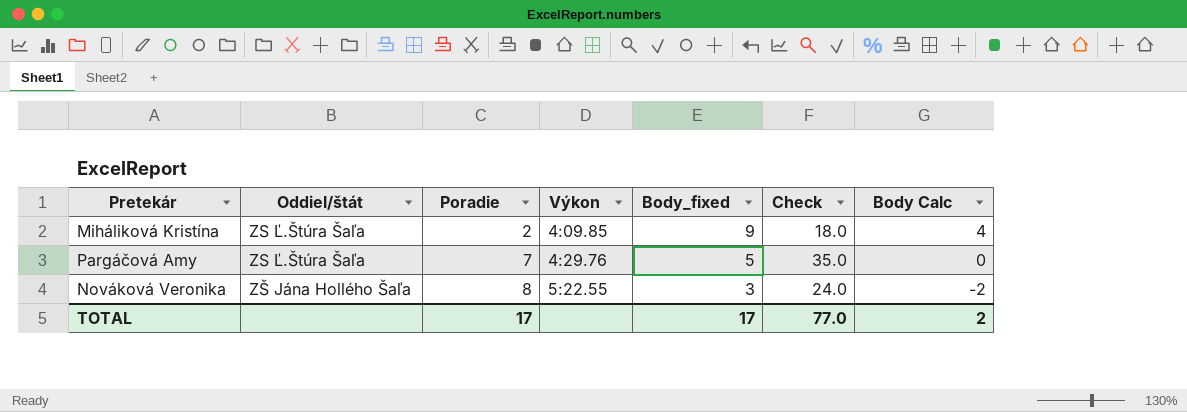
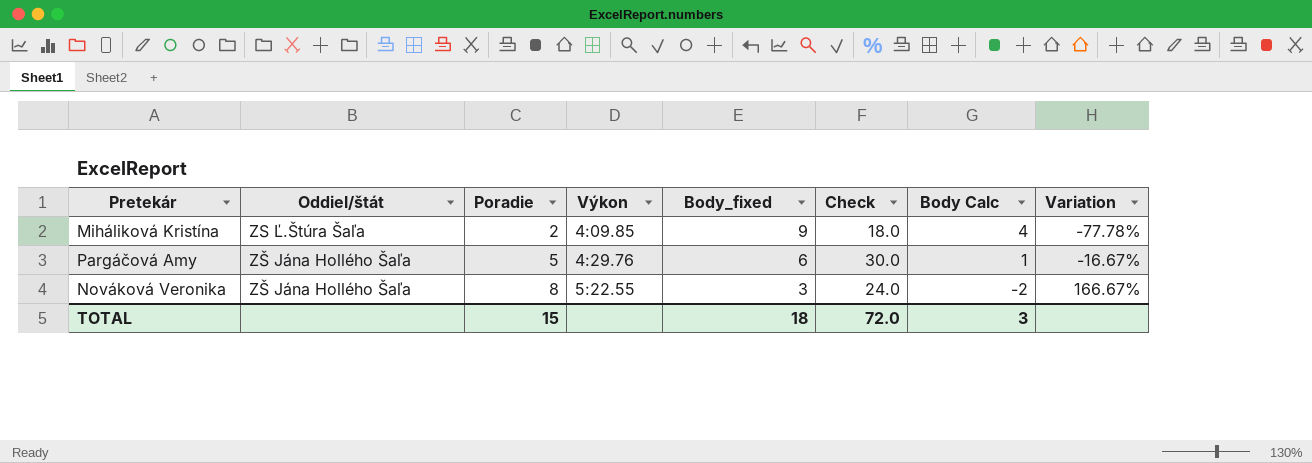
column Variation | formula: none -> ([Poradie] - [Body_fixed]) / [Body_fixed]
Pargáčová Amy | Oddiel/štát: ZS Ľ.Štúra Šaľa -> ZŠ Jána Hollého Šaľa
Pargáčová Amy | Poradie: 7 -> 5
Pargáčová Amy | Body_fixed: 5 -> 6
Pargáčová Amy | Check: 35.0 -> 30.0
Pargáčová Amy | Body Calc: 0 -> 1
TOTAL | Poradie: 17 -> 15
TOTAL | Body_fixed: 17 -> 18
TOTAL | Check: 77.0 -> 72.0
TOTAL | Body Calc: 2 -> 3

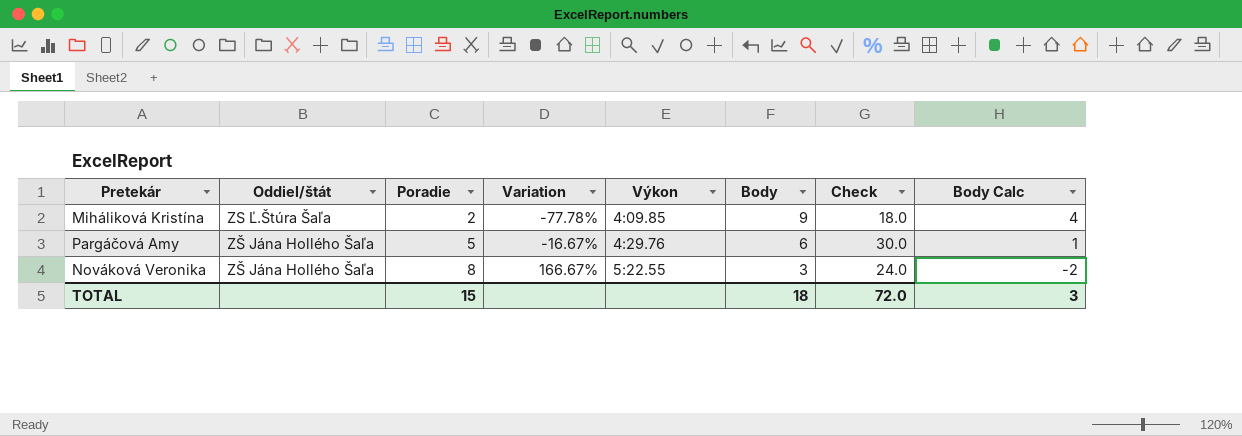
column Variation | position: 8 -> 4
column name: Body_fixed -> Body

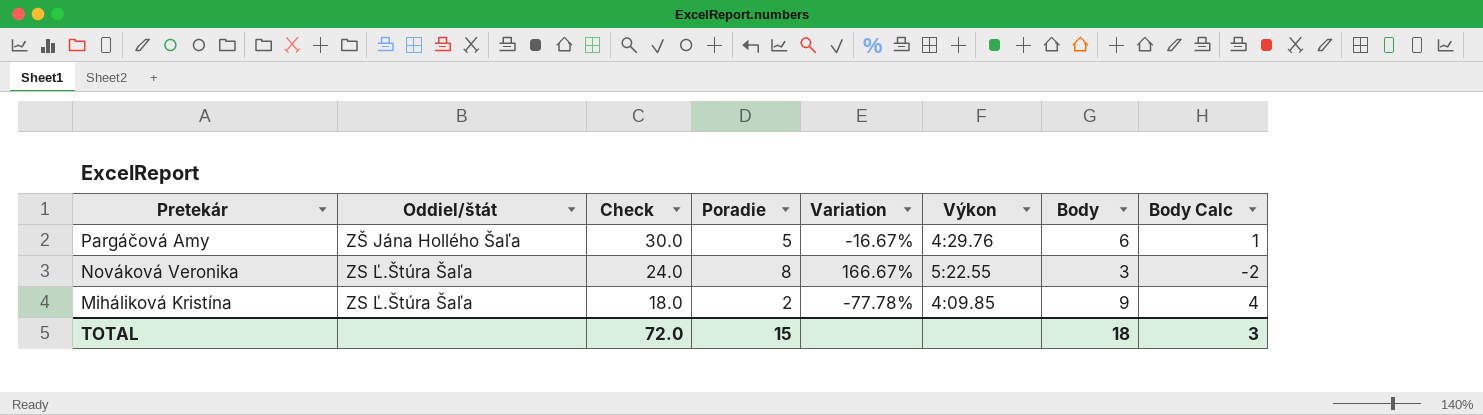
row order: Oddiel/štát descending -> Pretekár descending
column Check | position: 7 -> 3
Nováková Veronika | Oddiel/štát: ZŠ Jána Hollého Šaľa -> ZS Ľ.Štúra Šaľa

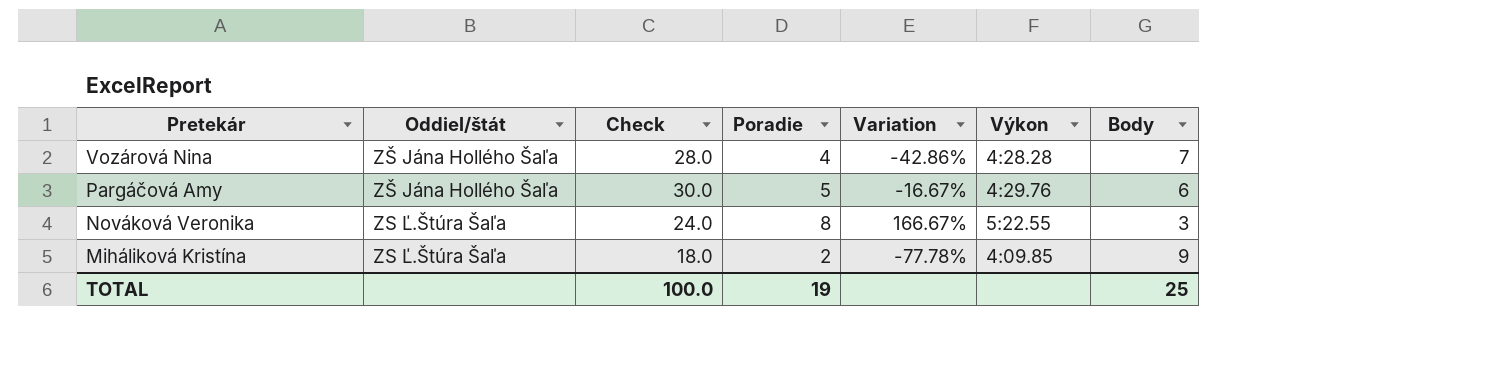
column Body Calc | formula: [Body] - 5 -> none
row Vozárová Nina: none -> ZŠ Jána Hollého Šaľa | 28.0 | 4 | -42.86% | 4:28.28 | 7
TOTAL | Check: 72.0 -> 100.0
TOTAL | Poradie: 15 -> 19
TOTAL | Body: 18 -> 25

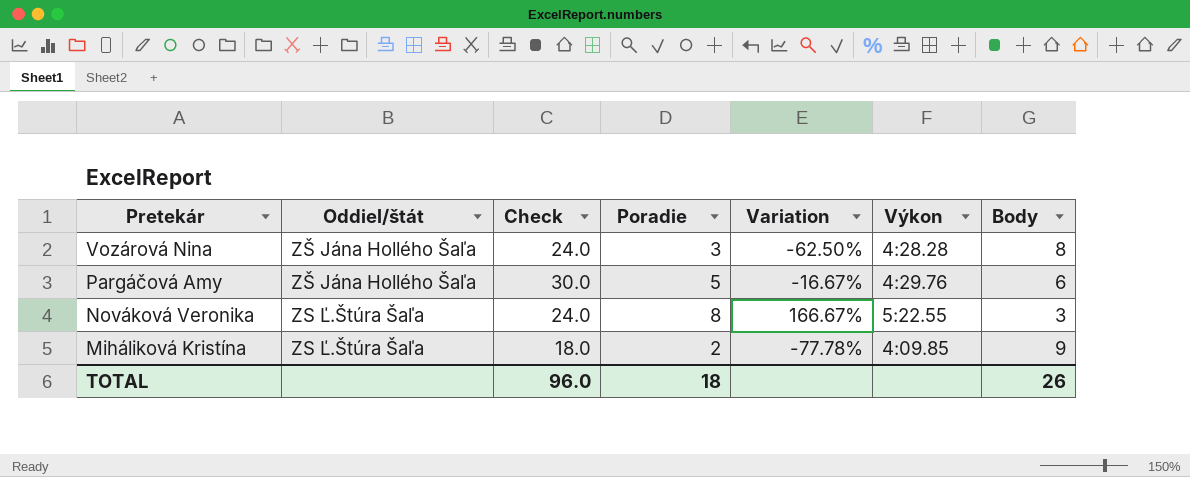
Vozárová Nina | Check: 28.0 -> 24.0
Vozárová Nina | Poradie: 4 -> 3
Vozárová Nina | Variation: -42.86% -> -62.50%
Vozárová Nina | Body: 7 -> 8
TOTAL | Check: 100.0 -> 96.0
TOTAL | Poradie: 19 -> 18
TOTAL | Body: 25 -> 26

